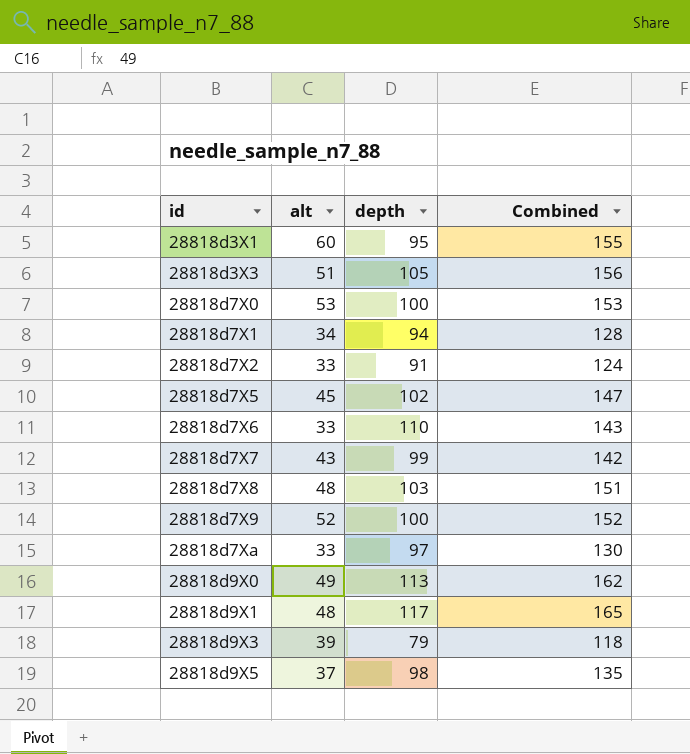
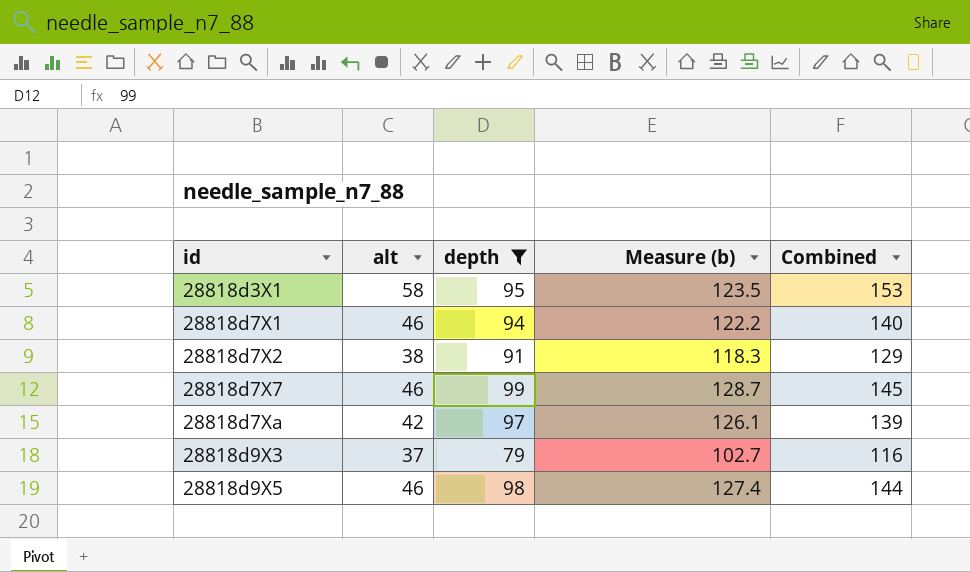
filter: none -> depth <= 99
column Measure (b) | formula: none -> [depth] * 1.3
28818d3X1 | alt: 60 -> 58
28818d3X1 | Combined: 155 -> 153
28818d7X1 | alt: 34 -> 46
28818d7X1 | Combined: 128 -> 140
28818d7X2 | alt: 33 -> 38
28818d7X2 | Combined: 124 -> 129
28818d7X7 | alt: 43 -> 46
28818d7X7 | Combined: 142 -> 145
28818d7Xa | alt: 33 -> 42
28818d7Xa | Combined: 130 -> 139
28818d9X3 | alt: 39 -> 37
28818d9X3 | Combined: 118 -> 116
28818d9X5 | alt: 37 -> 46
28818d9X5 | Combined: 135 -> 144

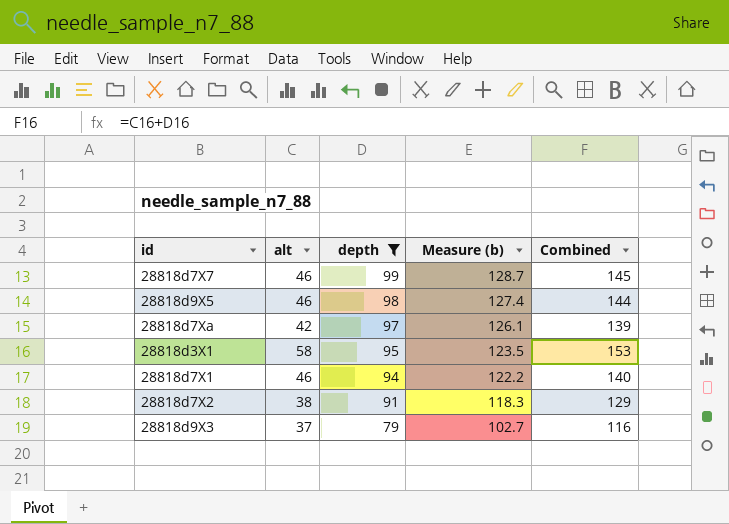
row order: id ascending -> depth descending

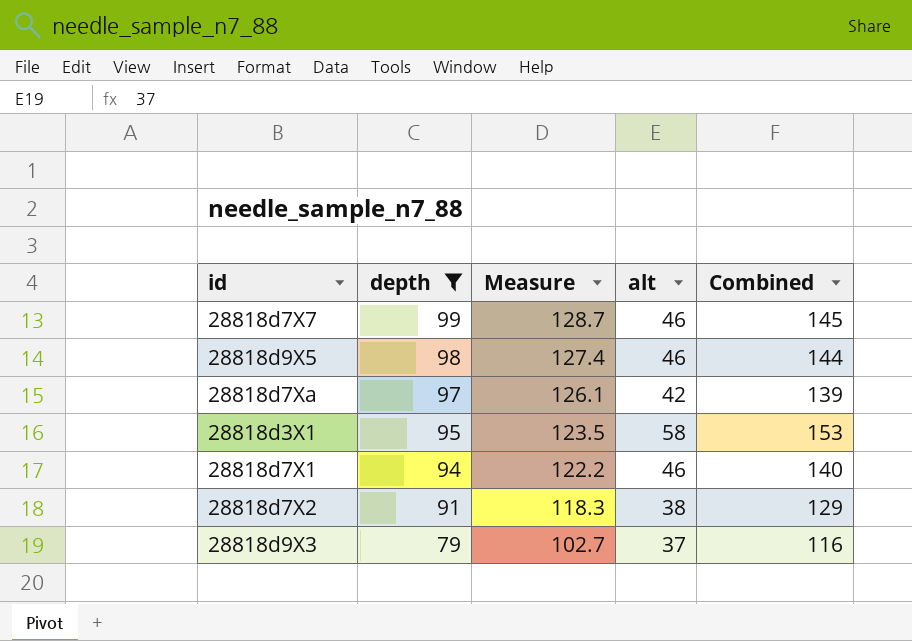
column name: Measure (b) -> Measure
column alt | position: 2 -> 4

